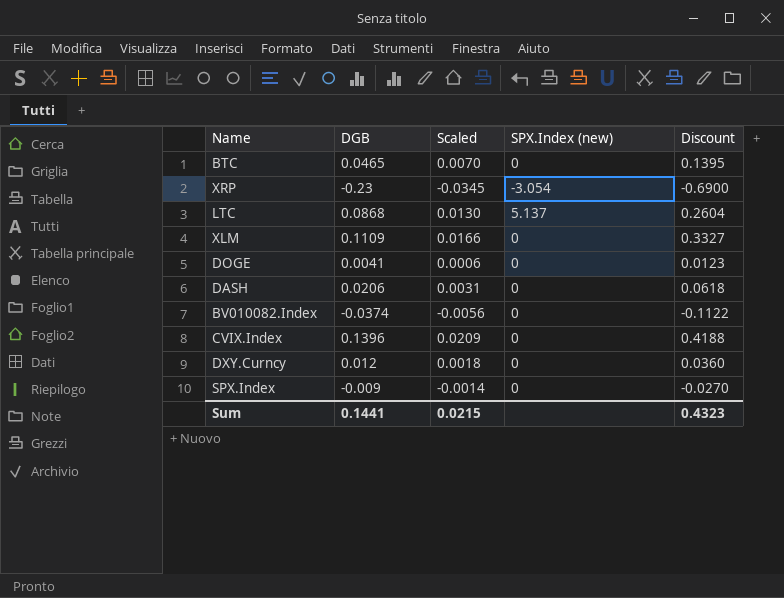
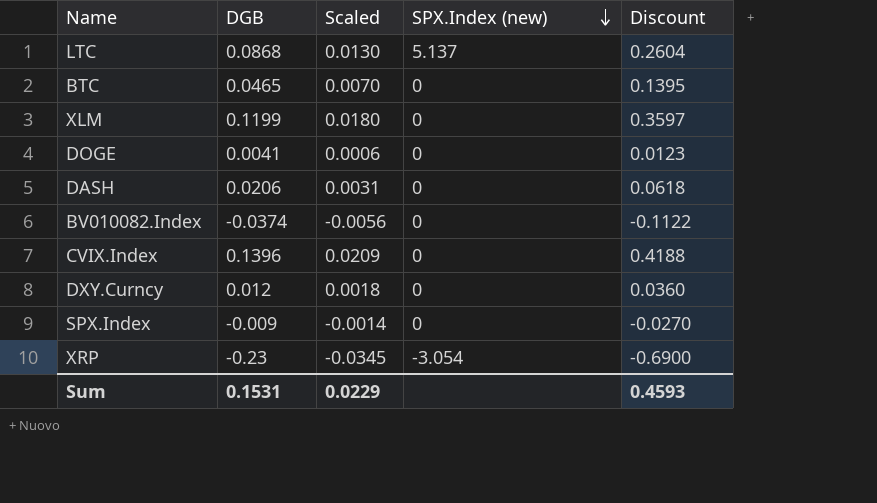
row order: none -> SPX.Index (new) descending
XLM | DGB: 0.1109 -> 0.1199
XLM | Scaled: 0.0166 -> 0.0180
XLM | Discount: 0.3327 -> 0.3597
Sum | DGB: 0.1441 -> 0.1531
Sum | Scaled: 0.0215 -> 0.0229
Sum | Discount: 0.4323 -> 0.4593

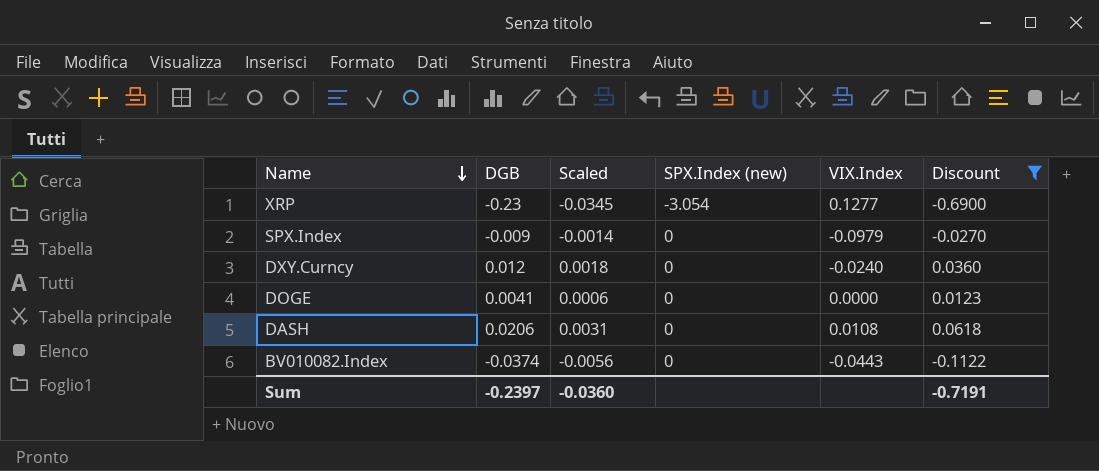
filter: none -> Discount <= 0.0618
row order: SPX.Index (new) descending -> Name descending
column VIX.Index | position: none -> 5
Sum | DGB: 0.1531 -> -0.2397
Sum | Scaled: 0.0229 -> -0.0360
Sum | Discount: 0.4593 -> -0.7191

